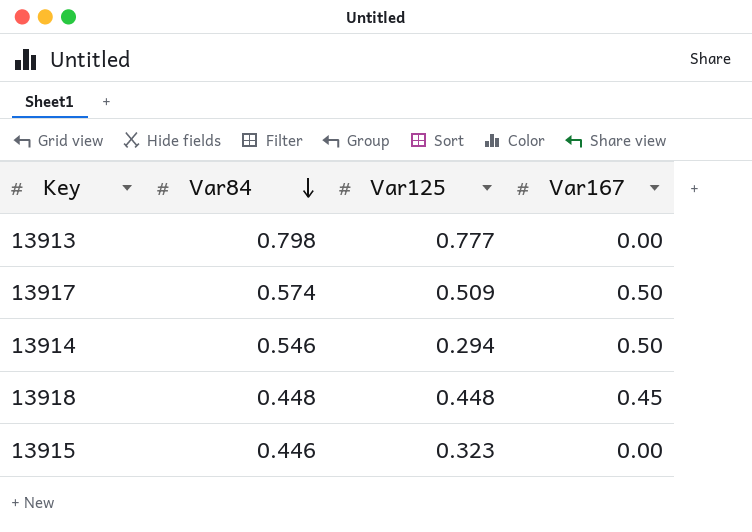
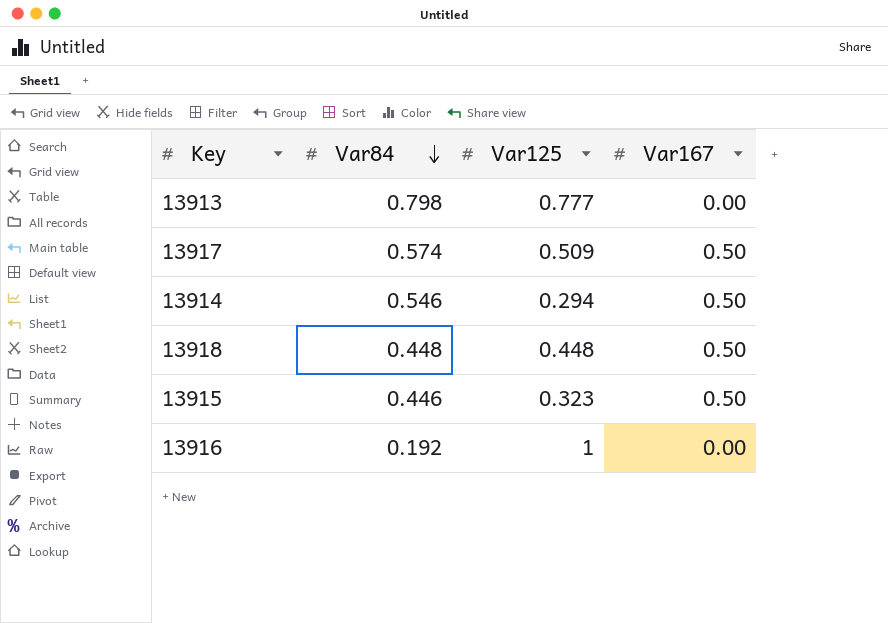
13918 | Var167: 0.45 -> 0.50
13915 | Var167: 0.00 -> 0.50
row 13916: none -> 0.192 | 1 | 0.00

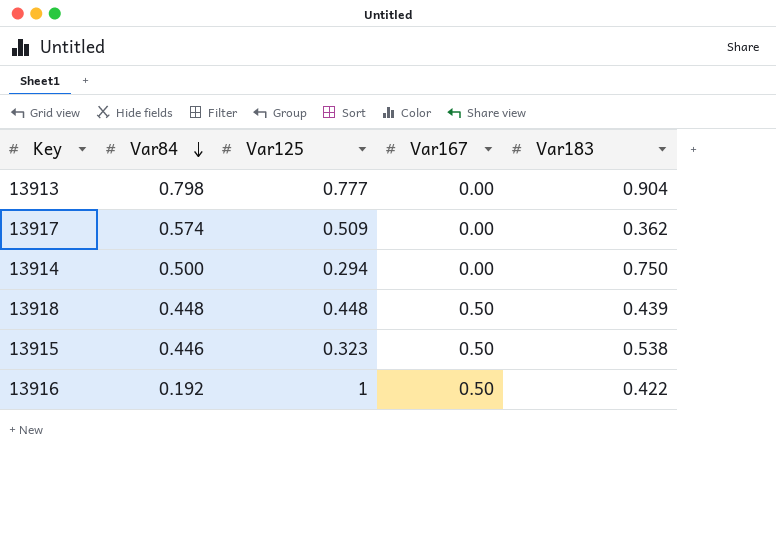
column Var183 | position: none -> 5
13917 | Var167: 0.50 -> 0.00
13914 | Var84: 0.546 -> 0.500
13914 | Var167: 0.50 -> 0.00
13916 | Var167: 0.00 -> 0.50

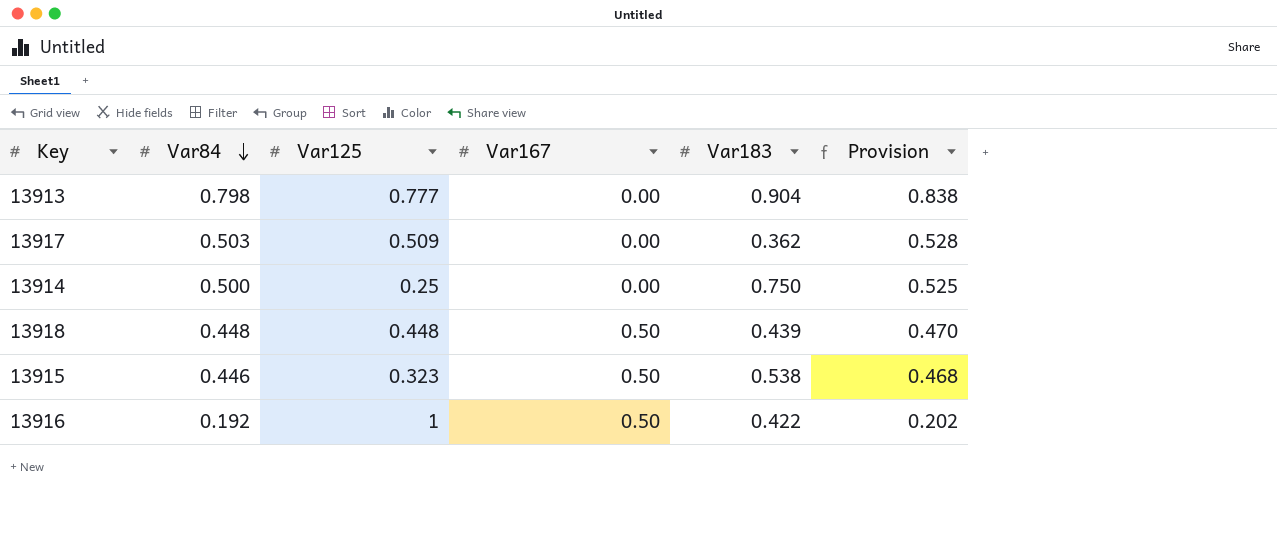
column Provision | formula: none -> [Var84] * 1.05
13917 | Var84: 0.574 -> 0.503
13914 | Var125: 0.294 -> 0.25

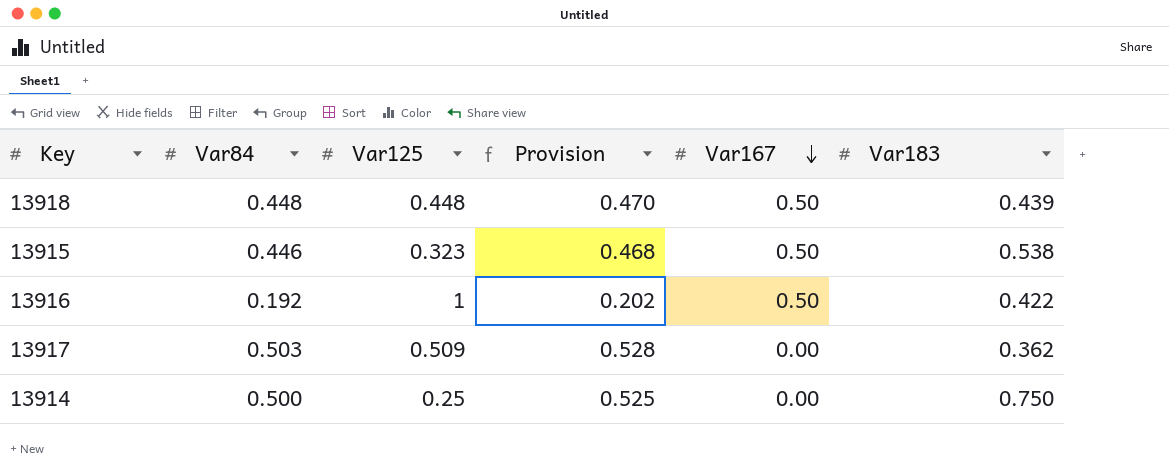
row order: Var84 descending -> Var167 descending
column Provision | position: 6 -> 4
row 13913: 0.798 | 0.777 | 0.00 | 0.904 | 0.838 -> none

